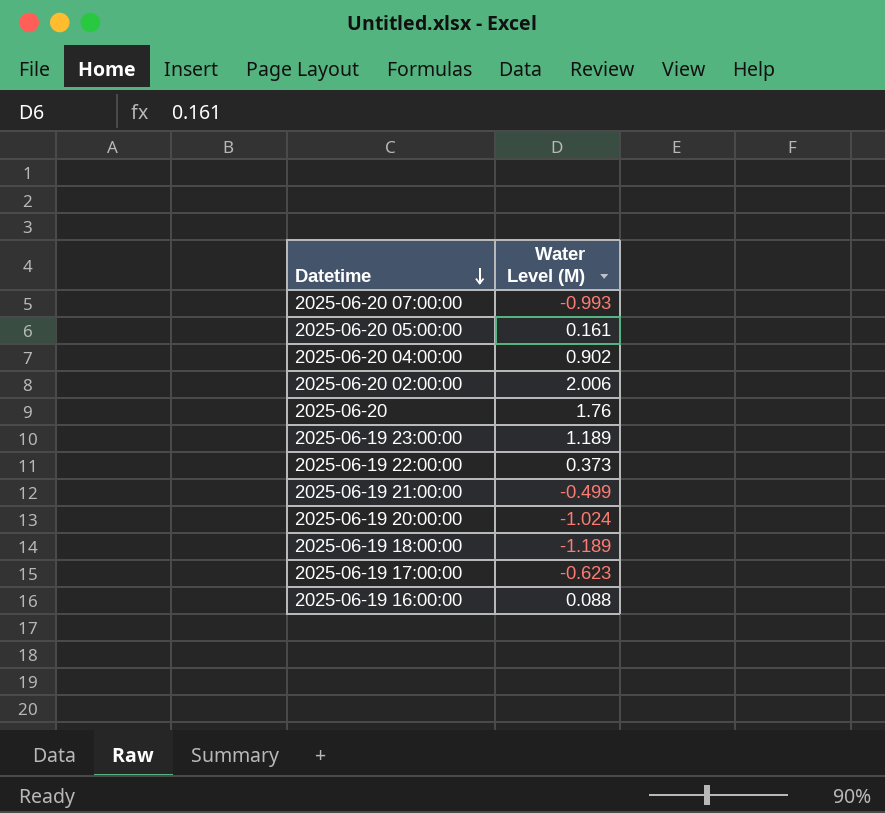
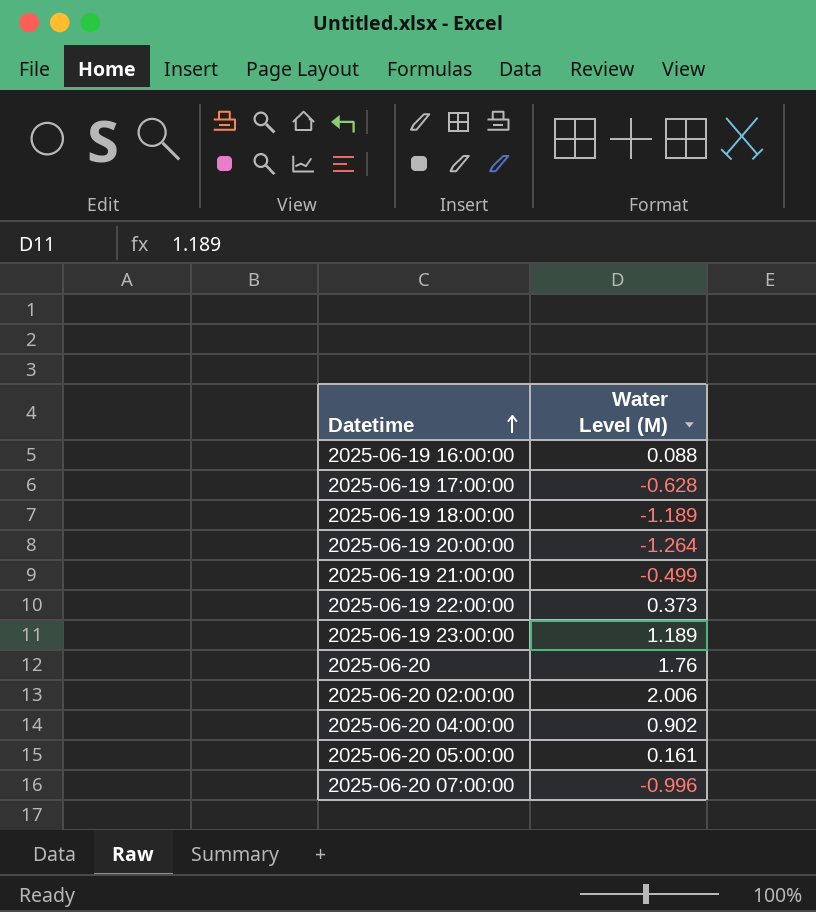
row order: Datetime descending -> Datetime ascending
2025-06-19 17:00:00 | Water Level (M): -0.623 -> -0.628
2025-06-19 20:00:00 | Water Level (M): -1.024 -> -1.264
2025-06-20 07:00:00 | Water Level (M): -0.993 -> -0.996

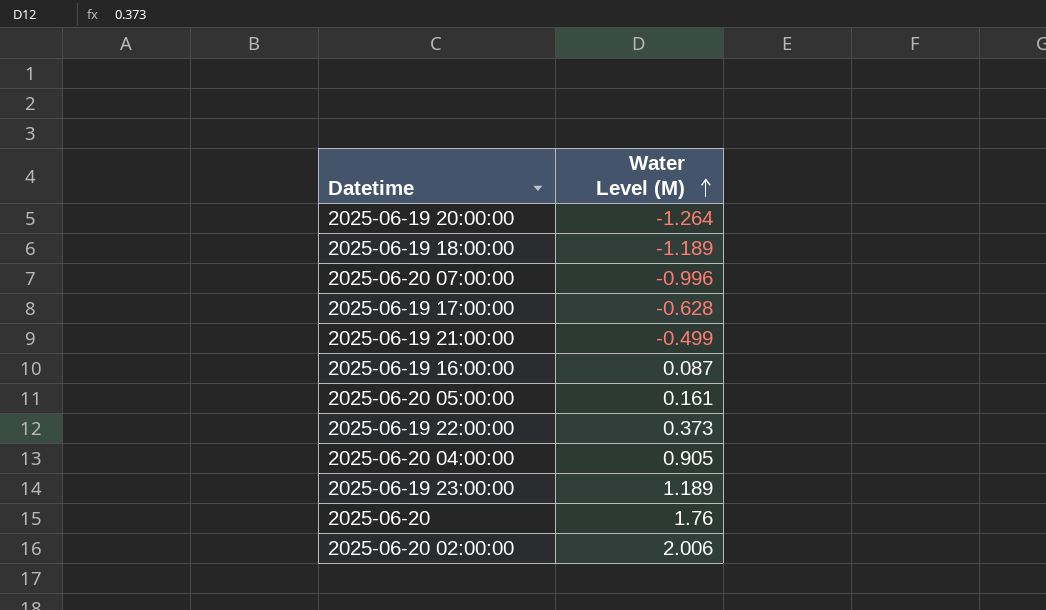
row order: Datetime ascending -> Water Level (M) ascending
2025-06-19 16:00:00 | Water Level (M): 0.088 -> 0.087
2025-06-20 04:00:00 | Water Level (M): 0.902 -> 0.905

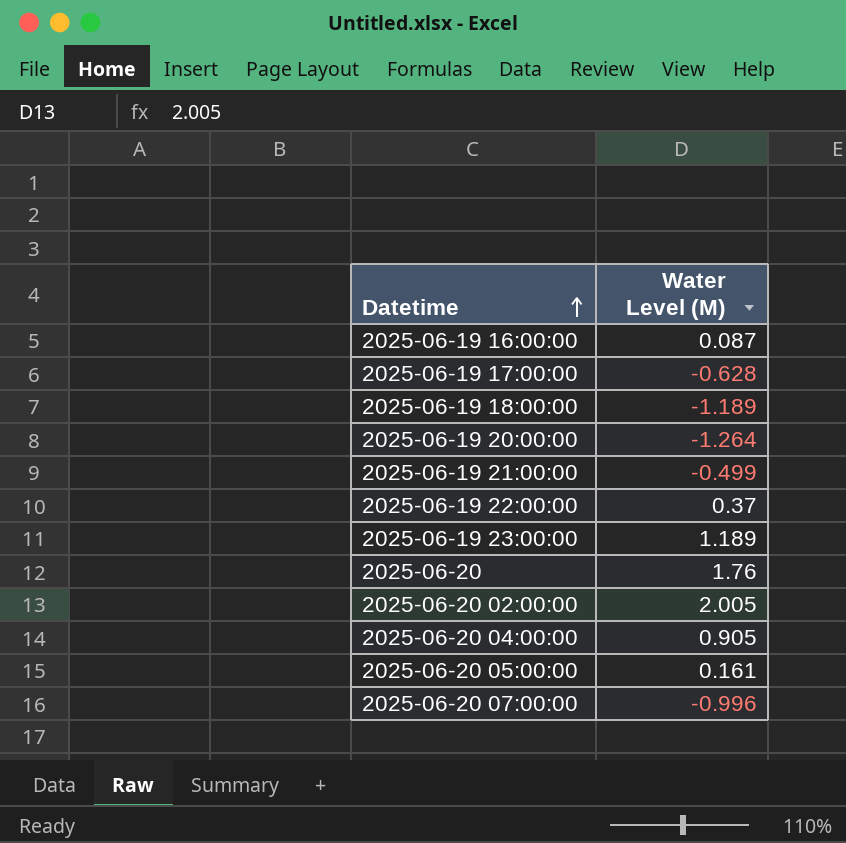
row order: Water Level (M) ascending -> Datetime ascending
2025-06-19 22:00:00 | Water Level (M): 0.373 -> 0.37
2025-06-20 02:00:00 | Water Level (M): 2.006 -> 2.005

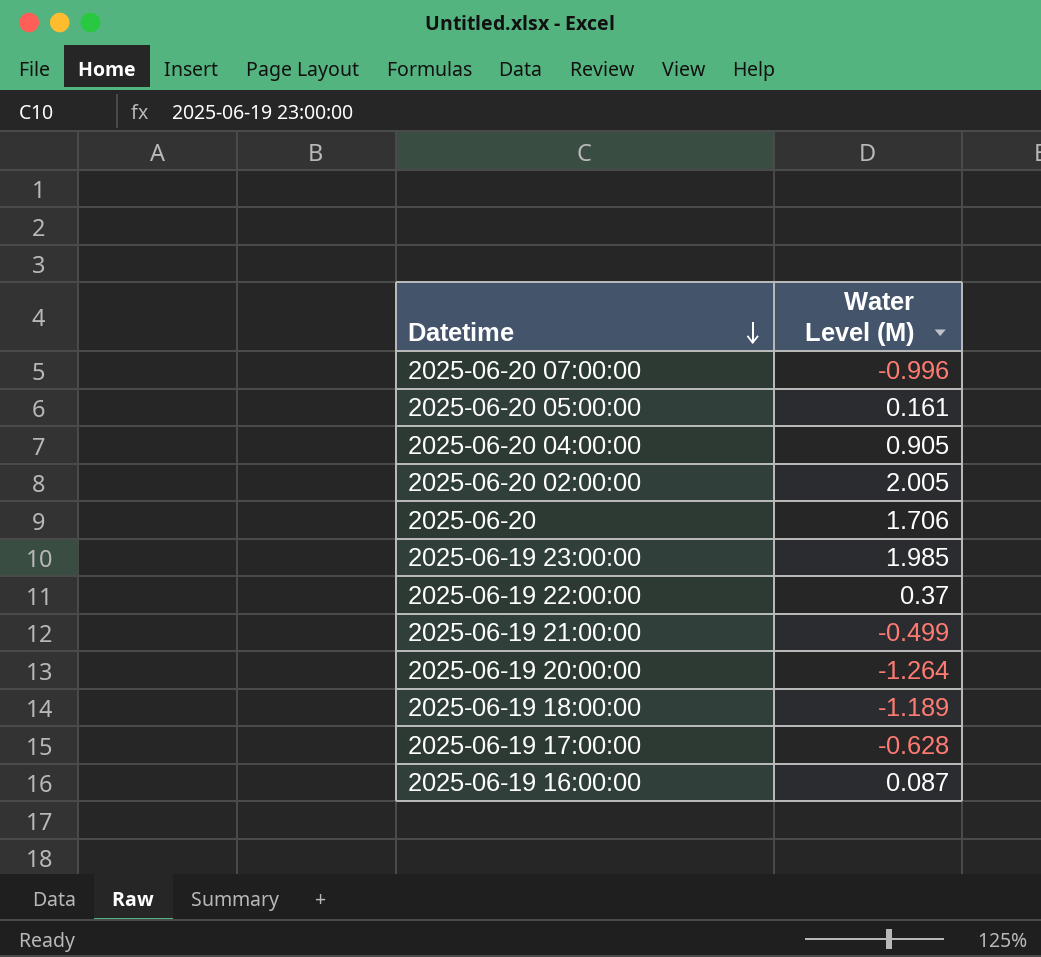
row order: Datetime ascending -> Datetime descending
2025-06-20 | Water Level (M): 1.76 -> 1.706
2025-06-19 23:00:00 | Water Level (M): 1.189 -> 1.985

